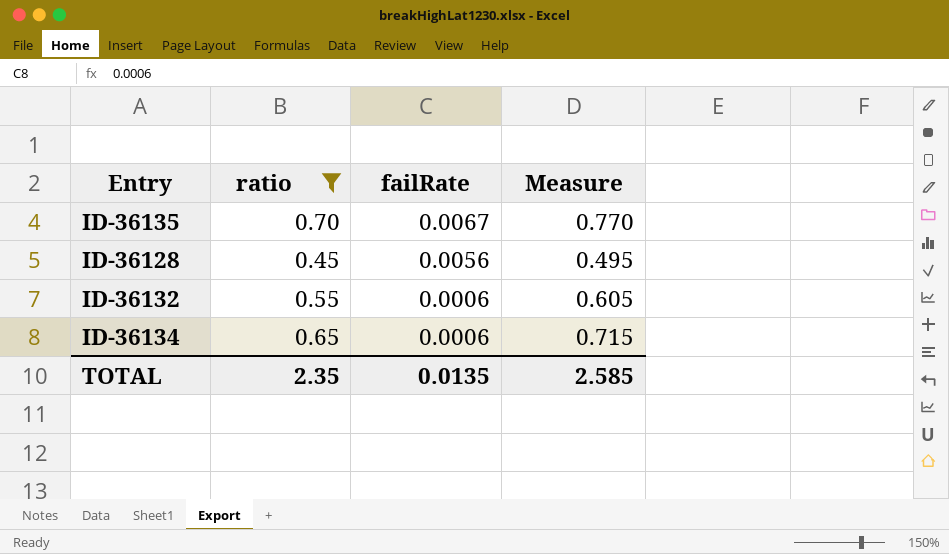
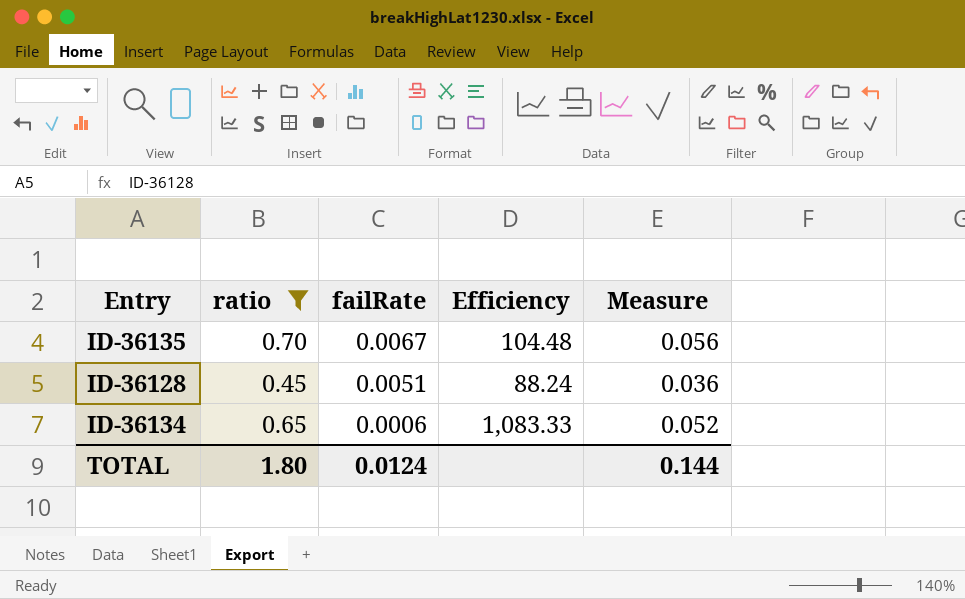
column Efficiency | formula: none -> [ratio] / [failRate]
column Measure | formula: [ratio] * 1.1 -> [ratio] * 0.08
row ID-36132: 0.55 | 0.0006 | 0.605 -> none
ID-36128 | failRate: 0.0056 -> 0.0051
TOTAL | ratio: 2.35 -> 1.80
TOTAL | failRate: 0.0135 -> 0.0124
TOTAL | Measure: 2.585 -> 0.144

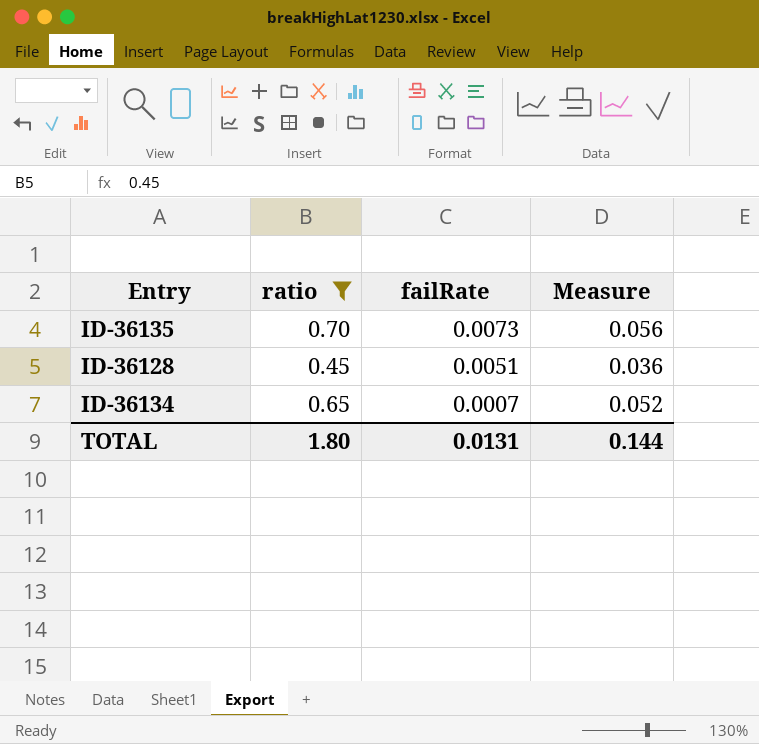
column Efficiency | formula: [ratio] / [failRate] -> none
ID-36135 | failRate: 0.0067 -> 0.0073
ID-36134 | failRate: 0.0006 -> 0.0007
TOTAL | failRate: 0.0124 -> 0.0131

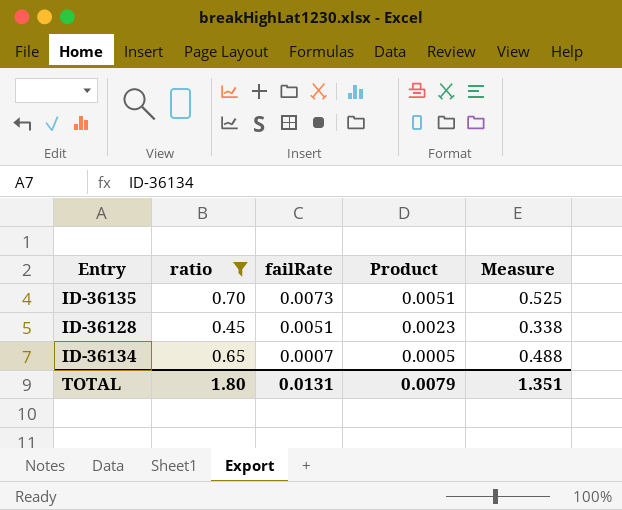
column Product | formula: none -> [ratio] * [failRate]
column Measure | formula: [ratio] * 0.08 -> [ratio] * 0.75
TOTAL | Measure: 0.144 -> 1.351

